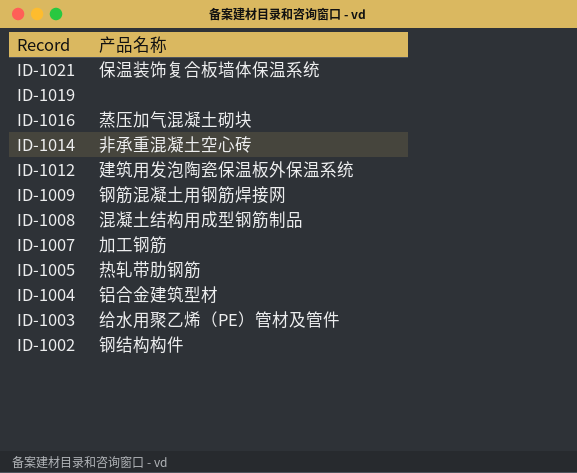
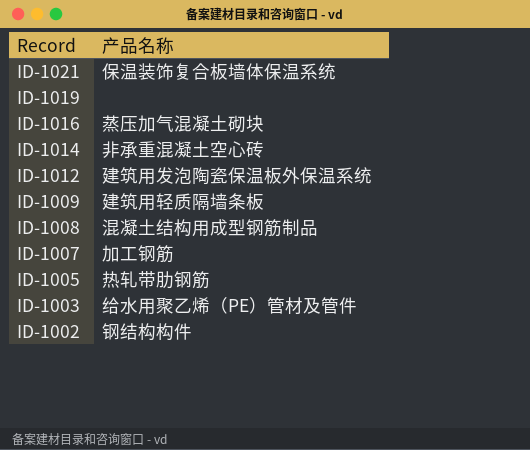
row ID-1004: 铝合金建筑型材 -> none
ID-1009 | 产品名称: 钢筋混凝土用钢筋焊接网 -> 建筑用轻质隔墙条板

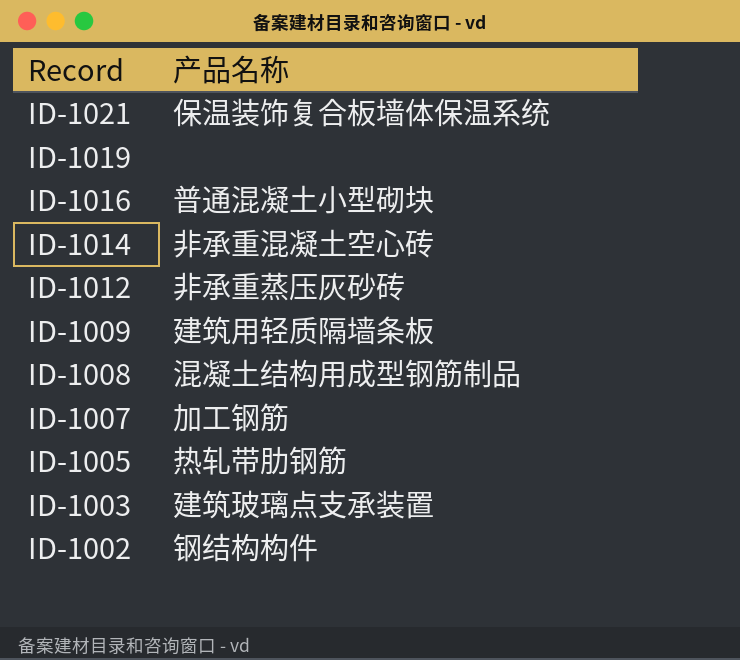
ID-1016 | 产品名称: 蒸压加气混凝土砌块 -> 普通混凝土小型砌块
ID-1012 | 产品名称: 建筑用发泡陶瓷保温板外保温系统 -> 非承重蒸压灰砂砖
ID-1003 | 产品名称: 给水用聚乙烯（PE）管材及管件 -> 建筑玻璃点支承装置

